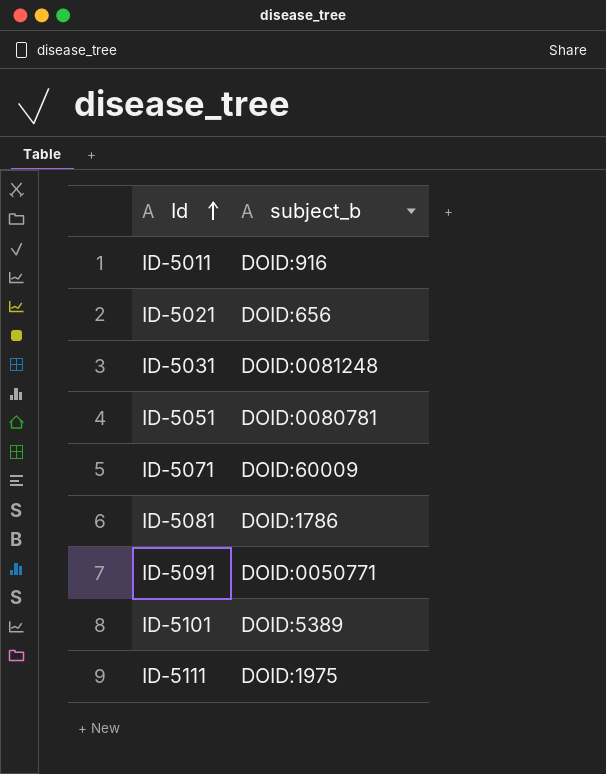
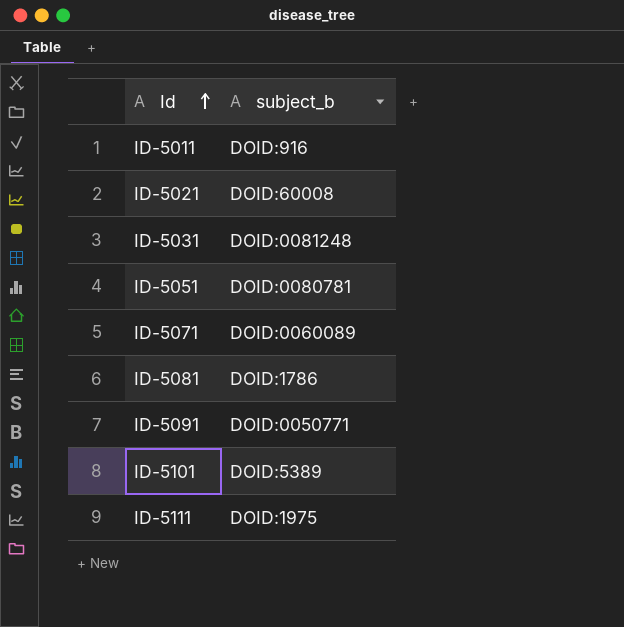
ID-5021 | subject_b: DOID:656 -> DOID:60008
ID-5071 | subject_b: DOID:60009 -> DOID:0060089

